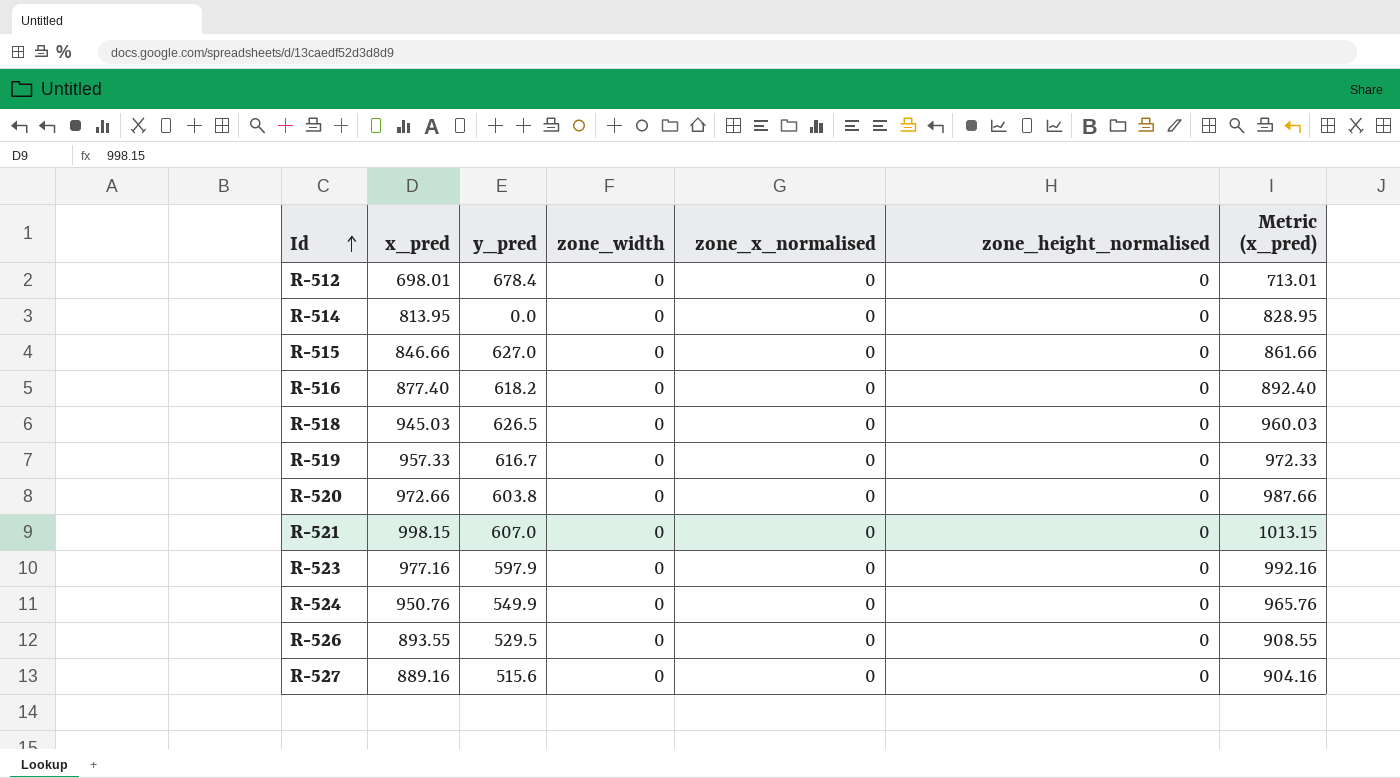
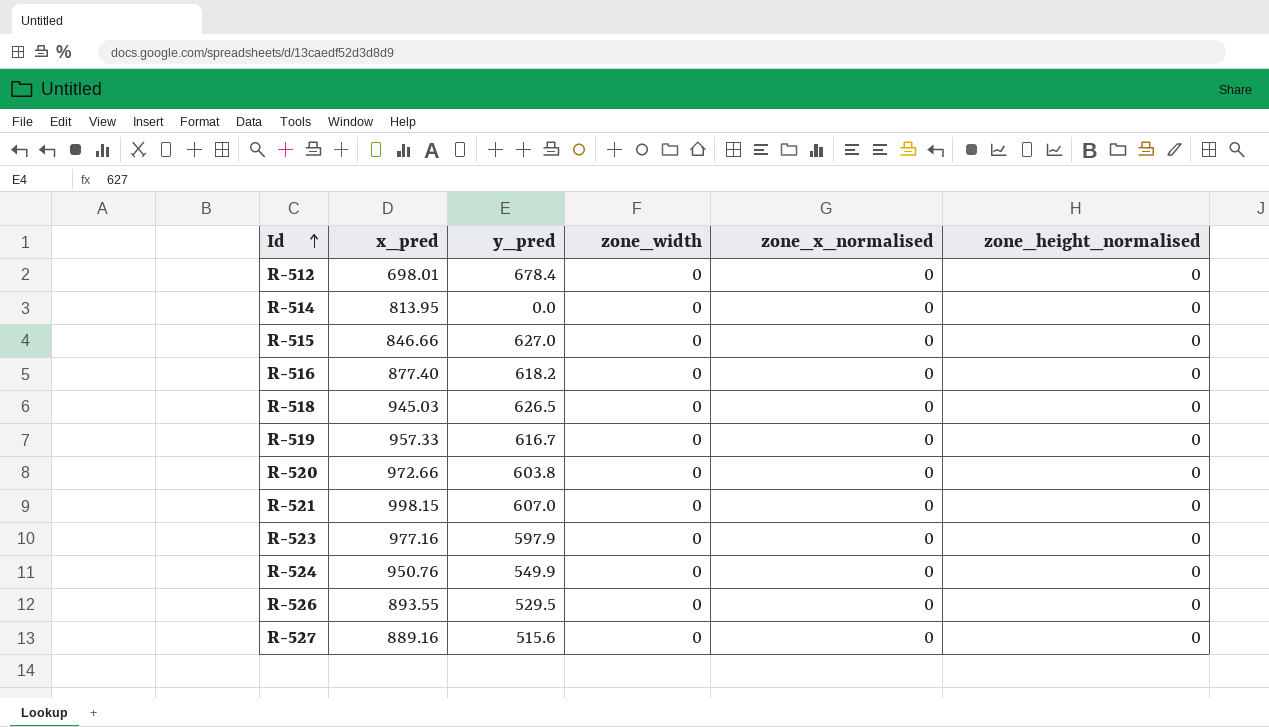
column Metric (x_pred) | formula: [x_pred] + 15 -> none

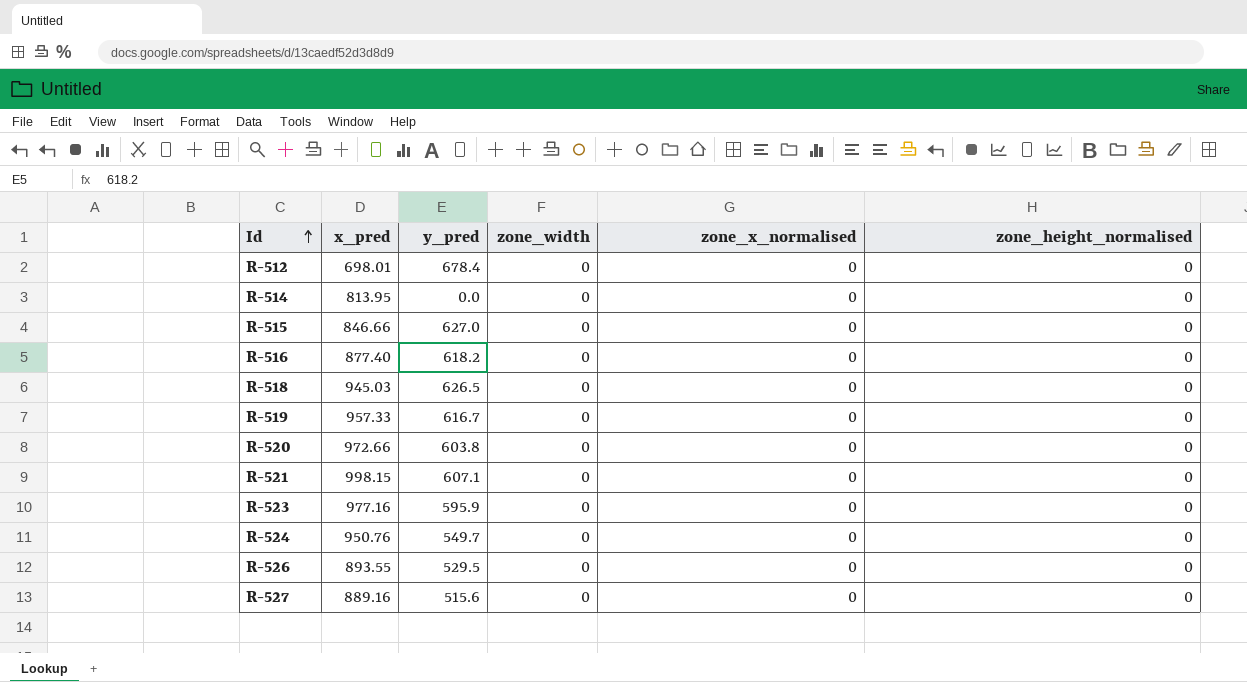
R-521 | y_pred: 607.0 -> 607.1
R-523 | y_pred: 597.9 -> 595.9
R-524 | y_pred: 549.9 -> 549.7

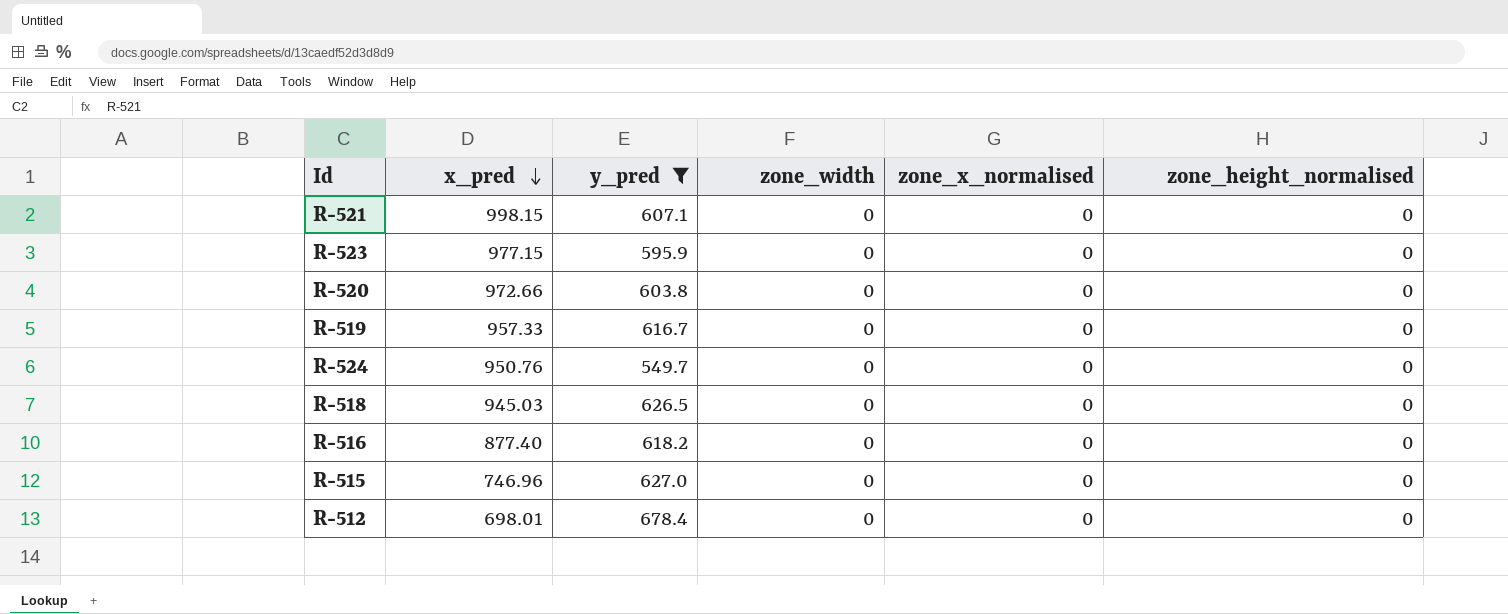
filter: none -> y_pred >= 549.7
row order: Id ascending -> x_pred descending
R-523 | x_pred: 977.16 -> 977.15
R-515 | x_pred: 846.66 -> 746.96

